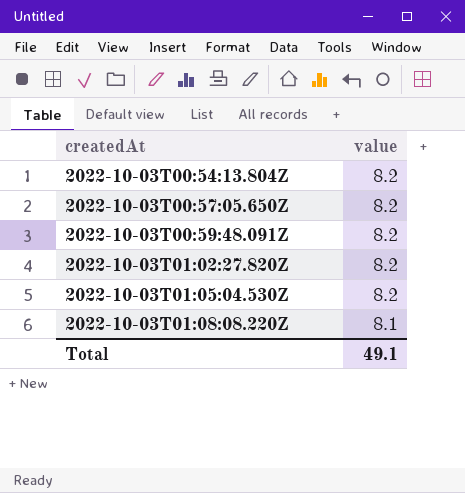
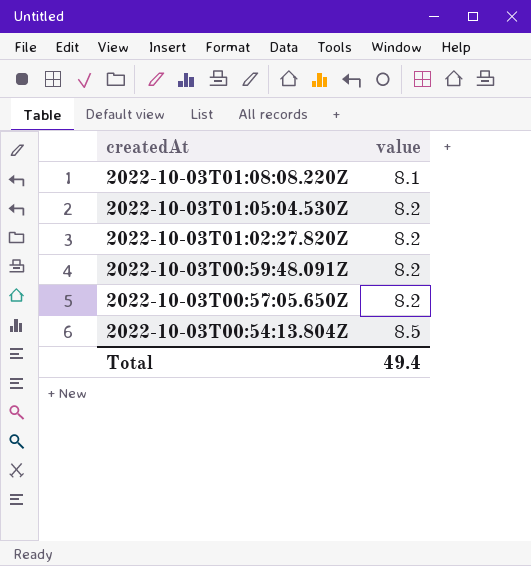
row order: createdAt ascending -> createdAt descending
2022-10-03T00:54:13.804Z | value: 8.2 -> 8.5
Total | value: 49.1 -> 49.4

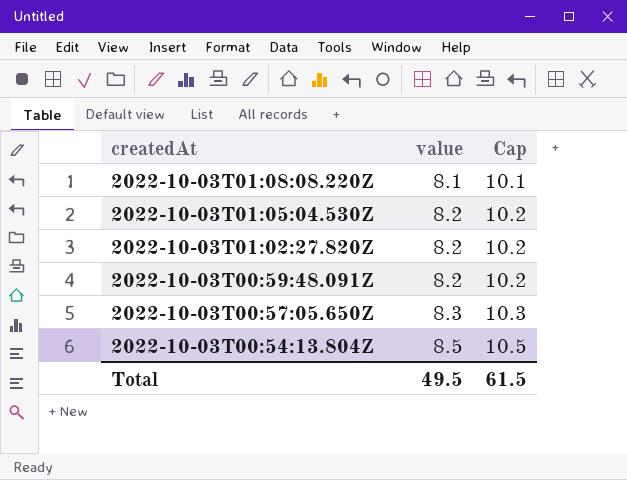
column Cap | formula: none -> [value] + 2
2022-10-03T00:57:05.650Z | value: 8.2 -> 8.3
Total | value: 49.4 -> 49.5

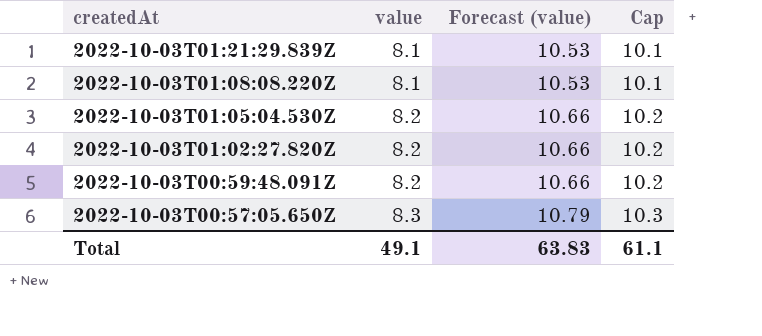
column Forecast (value) | formula: none -> [value] * 1.3
row 2022-10-03T00:54:13.804Z: 8.5 | 10.5 -> none
row 2022-10-03T01:21:29.839Z: none -> 8.1 | 10.53 | 10.1
Total | value: 49.5 -> 49.1
Total | Cap: 61.5 -> 61.1

